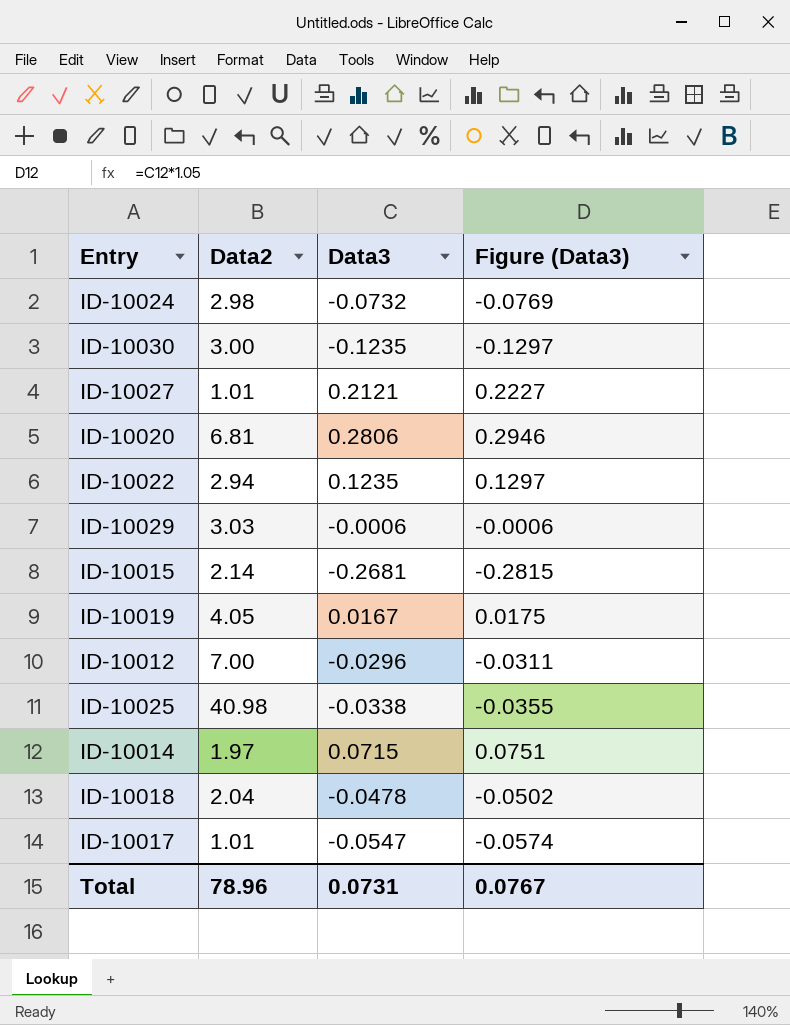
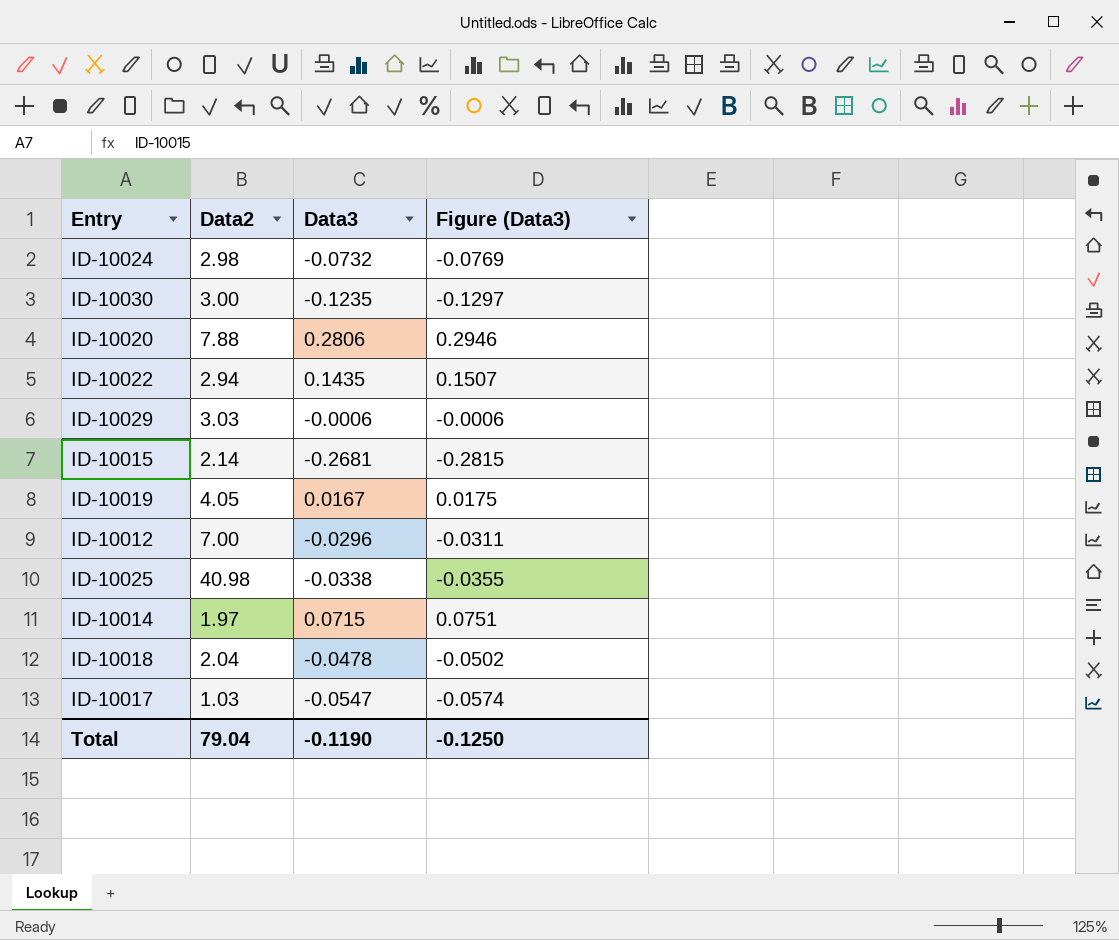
row ID-10027: 1.01 | 0.2121 | 0.2227 -> none
ID-10020 | Data2: 6.81 -> 7.88
ID-10022 | Data3: 0.1235 -> 0.1435
ID-10022 | Figure (Data3): 0.1297 -> 0.1507
ID-10017 | Data2: 1.01 -> 1.03
Total | Data2: 78.96 -> 79.04
Total | Data3: 0.0731 -> -0.1190
Total | Figure (Data3): 0.0767 -> -0.1250

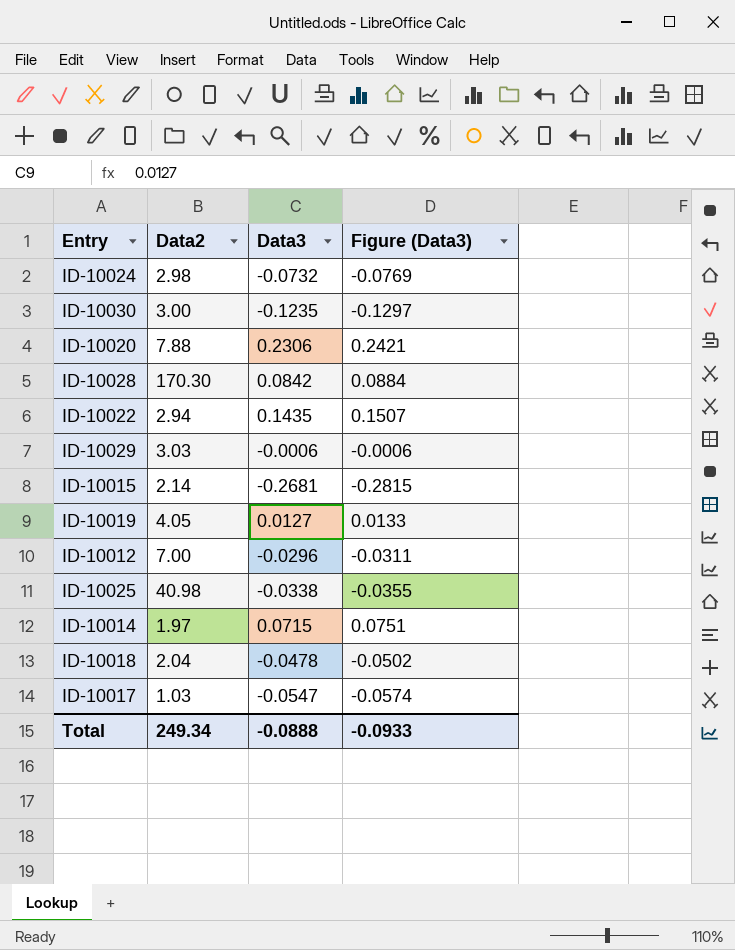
ID-10020 | Data3: 0.2806 -> 0.2306
ID-10020 | Figure (Data3): 0.2946 -> 0.2421
row ID-10028: none -> 170.30 | 0.0842 | 0.0884
ID-10019 | Data3: 0.0167 -> 0.0127
ID-10019 | Figure (Data3): 0.0175 -> 0.0133
Total | Data2: 79.04 -> 249.34
Total | Data3: -0.1190 -> -0.0888
Total | Figure (Data3): -0.1250 -> -0.0933

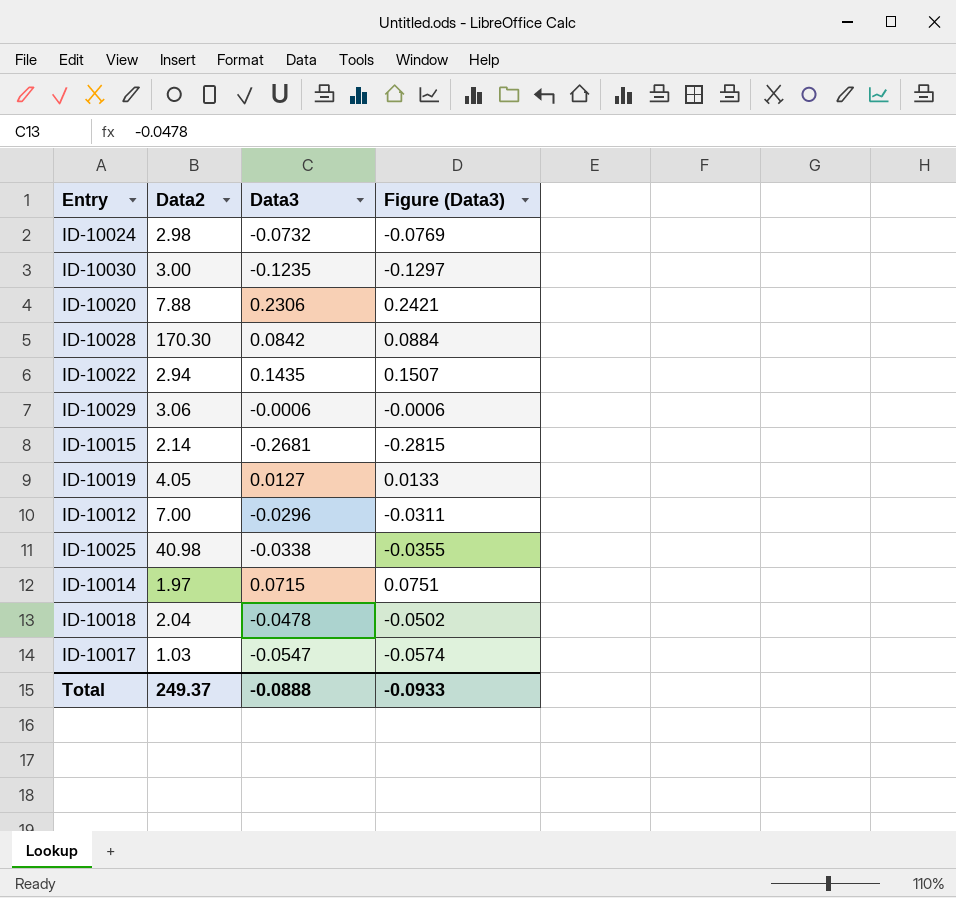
ID-10029 | Data2: 3.03 -> 3.06
Total | Data2: 249.34 -> 249.37

